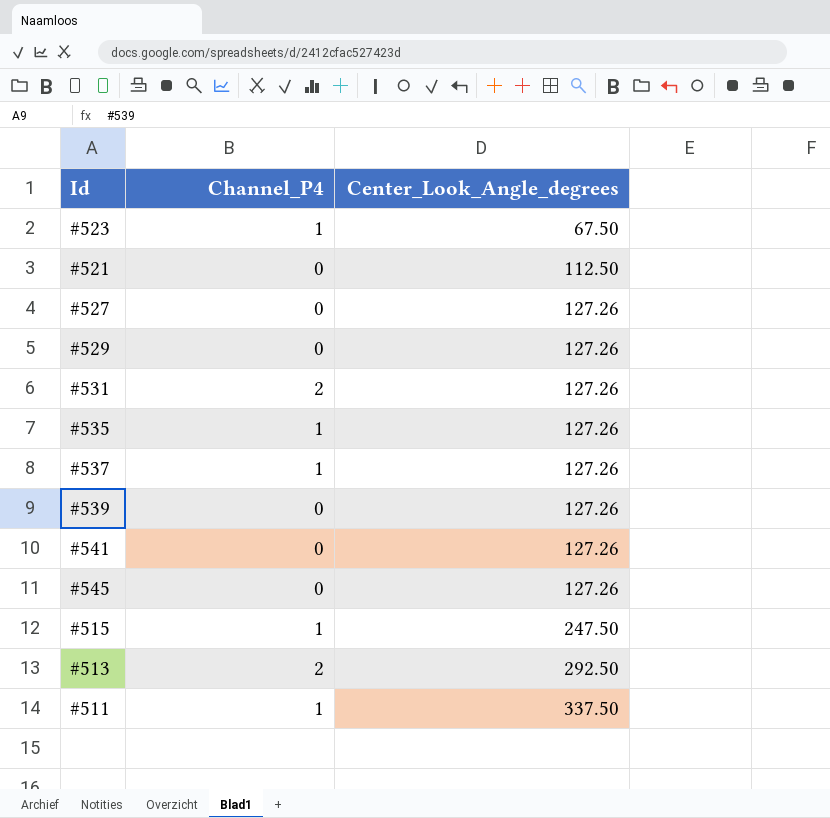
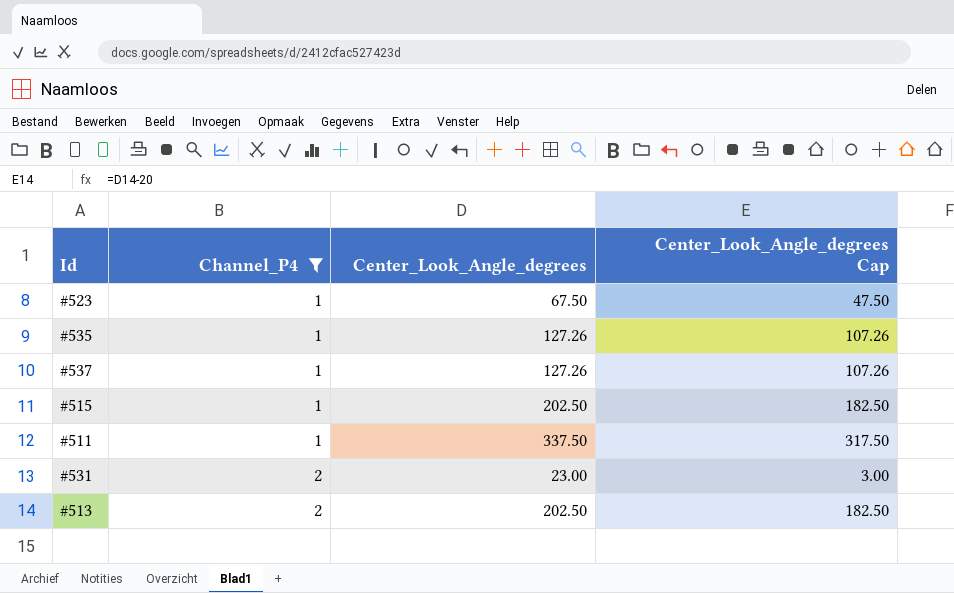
filter: none -> Channel_P4 != 0
row order: Center_Look_Angle_degrees ascending -> Channel_P4 ascending
column Center_Look_Angle_degrees Cap | formula: none -> [Center_Look_Angle_degrees] - 20
#515 | Center_Look_Angle_degrees: 247.50 -> 202.50
#531 | Center_Look_Angle_degrees: 127.26 -> 23.00
#513 | Center_Look_Angle_degrees: 292.50 -> 202.50

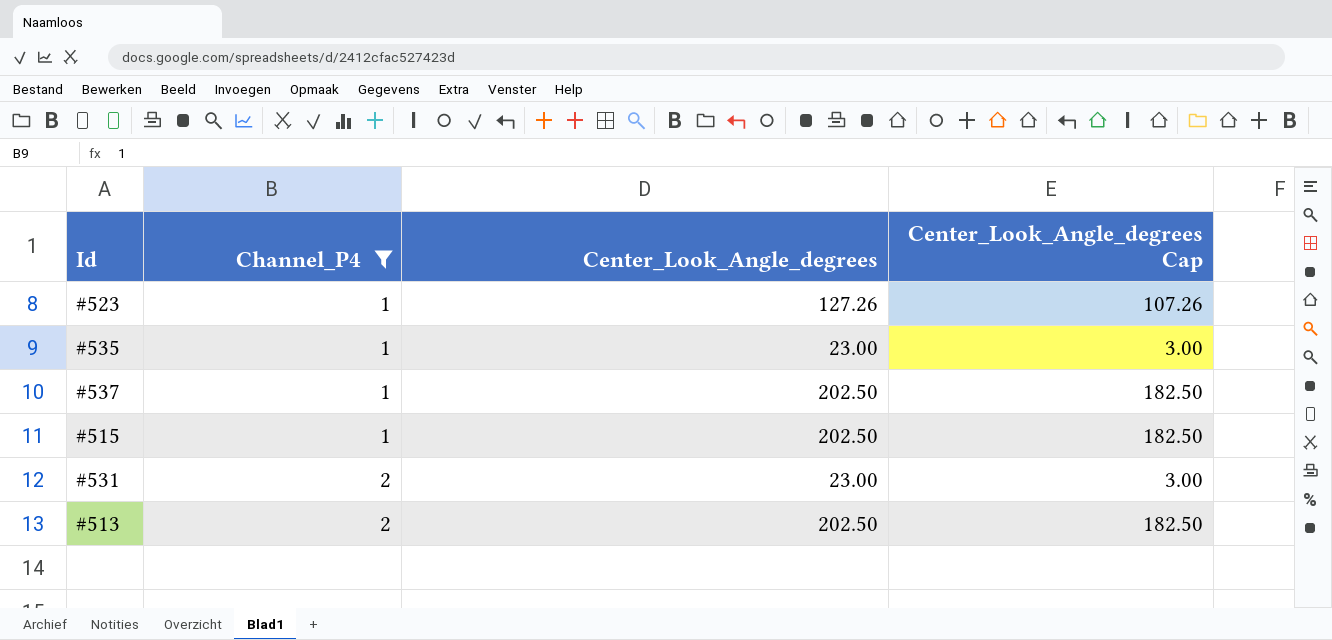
row #511: 1 | 337.50 | 317.50 -> none
#523 | Center_Look_Angle_degrees: 67.50 -> 127.26
#523 | Center_Look_Angle_degrees Cap: 47.50 -> 107.26
#535 | Center_Look_Angle_degrees: 127.26 -> 23.00
#535 | Center_Look_Angle_degrees Cap: 107.26 -> 3.00
#537 | Center_Look_Angle_degrees: 127.26 -> 202.50
#537 | Center_Look_Angle_degrees Cap: 107.26 -> 182.50

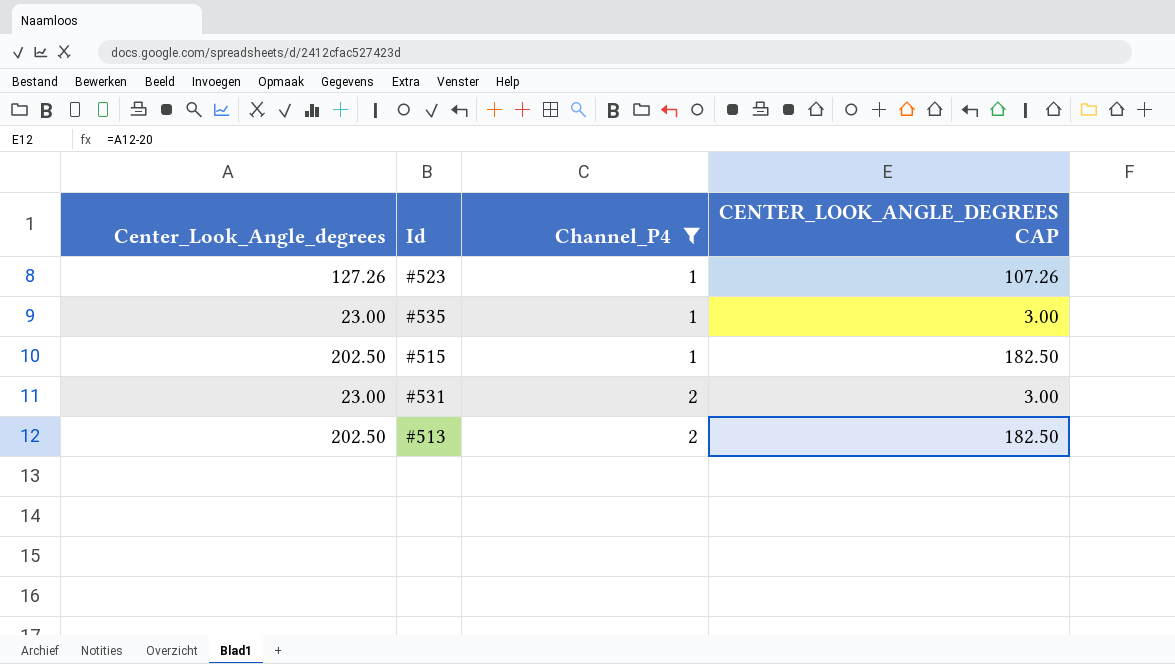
column Center_Look_Angle_degrees | position: 3 -> 1
column name: Center_Look_Angle_degrees Cap -> CENTER_LOOK_ANGLE_DEGREES CAP
row #537: 1 | 202.50 | 182.50 -> none

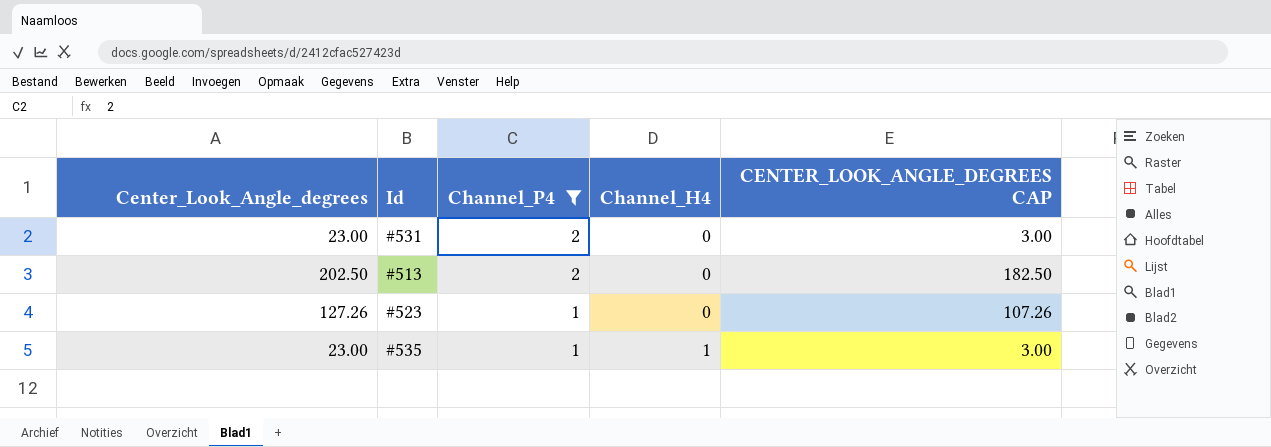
row order: Channel_P4 ascending -> Channel_P4 descending
column Channel_H4 | position: none -> 4
row #515: 202.50 | 1 | 182.50 -> none

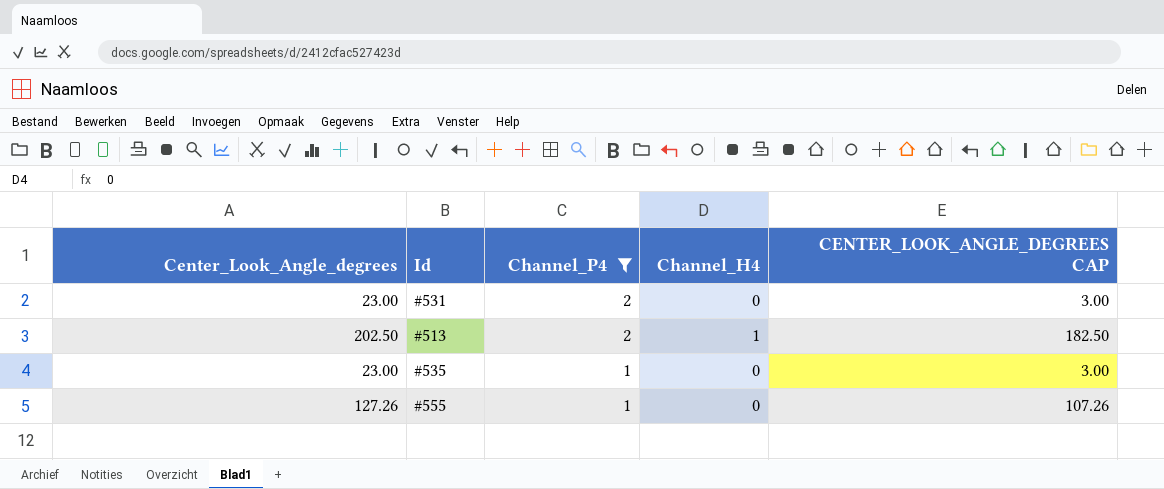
row #523: 127.26 | 1 | 0 | 107.26 -> none
#513 | Channel_H4: 0 -> 1
#535 | Channel_H4: 1 -> 0
row #555: none -> 127.26 | 1 | 0 | 107.26

